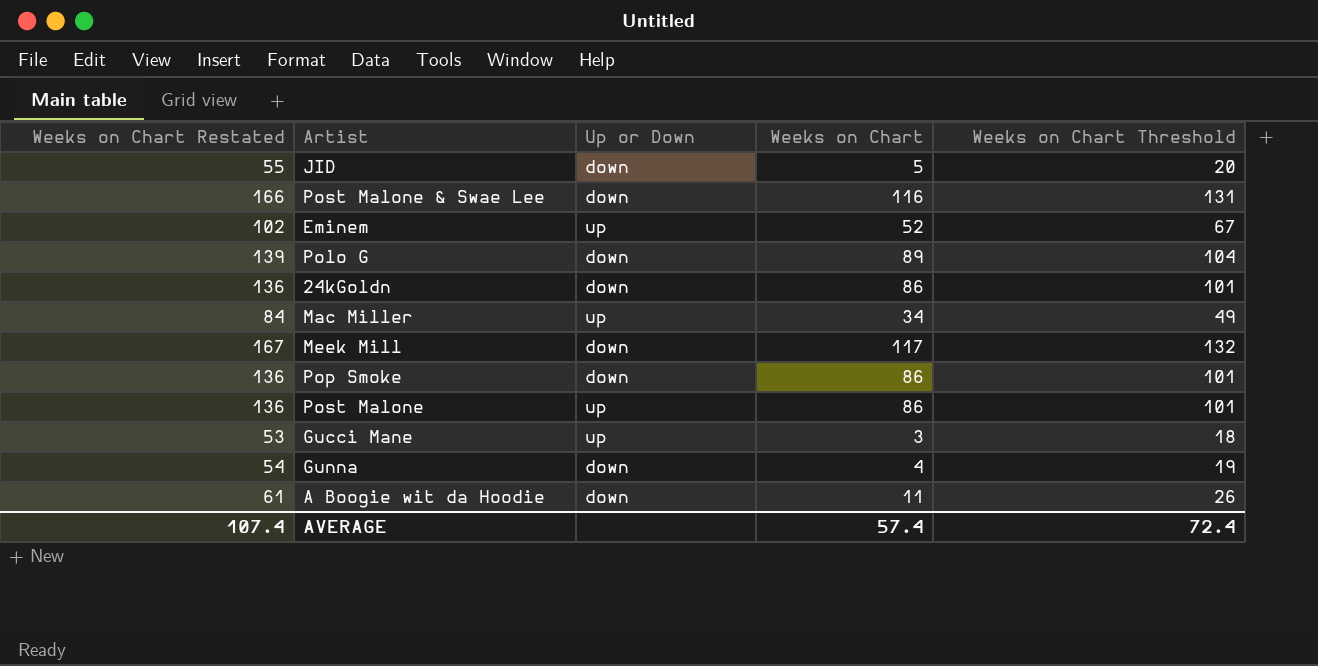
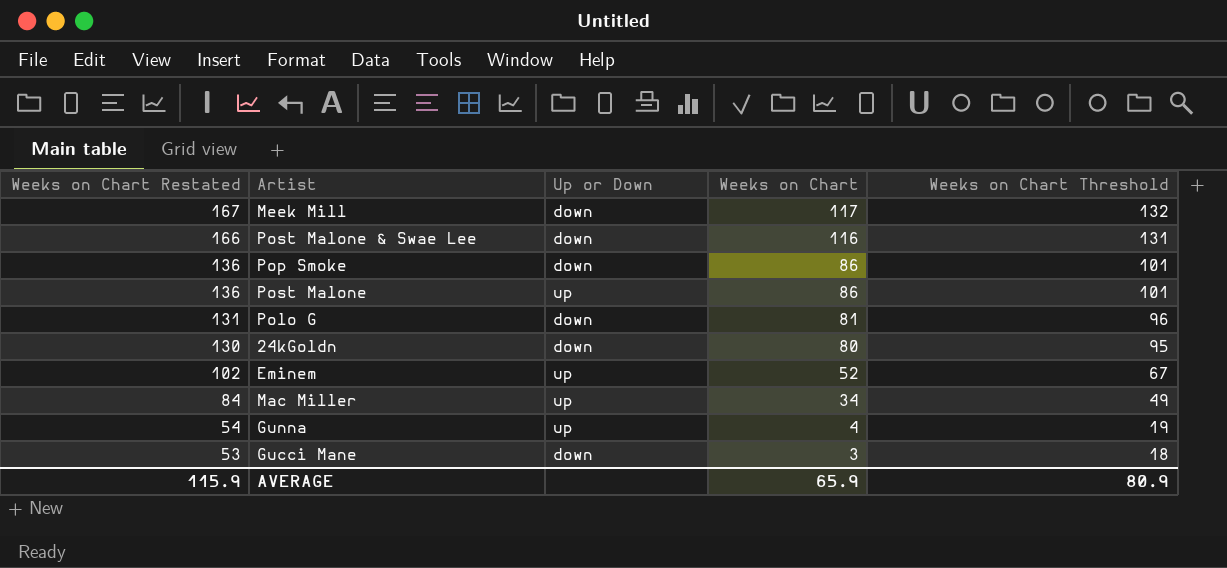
row order: none -> Weeks on Chart Restated descending
row JID: 55 | down | 5 | 20 -> none
row A Boogie wit da Hoodie: 61 | down | 11 | 26 -> none
Polo G | Weeks on Chart Restated: 139 -> 131
Polo G | Weeks on Chart: 89 -> 81
Polo G | Weeks on Chart Threshold: 104 -> 96
24kGoldn | Weeks on Chart Restated: 136 -> 130
24kGoldn | Weeks on Chart: 86 -> 80
24kGoldn | Weeks on Chart Threshold: 101 -> 95
Gunna | Up or Down: down -> up
Gucci Mane | Up or Down: up -> down
AVERAGE | Weeks on Chart Restated: 107.4 -> 115.9
AVERAGE | Weeks on Chart: 57.4 -> 65.9
AVERAGE | Weeks on Chart Threshold: 72.4 -> 80.9

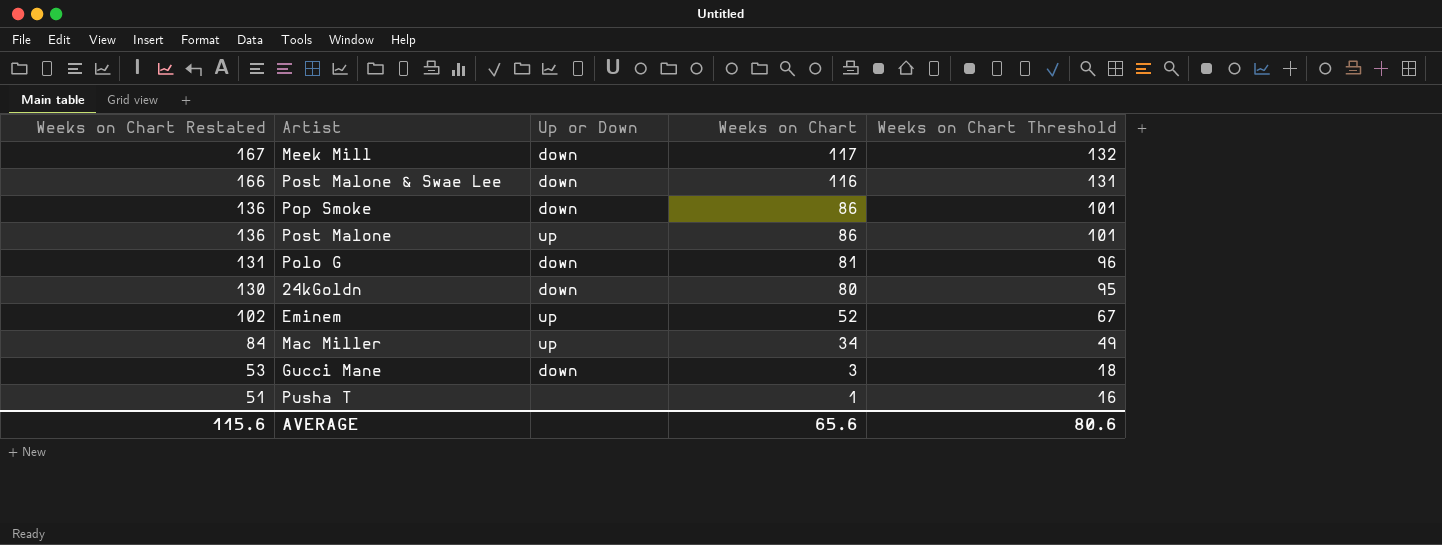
row Gunna: 54 | up | 4 | 19 -> none
row Pusha T: none -> 51 | none | 1 | 16
AVERAGE | Weeks on Chart Restated: 115.9 -> 115.6
AVERAGE | Weeks on Chart: 65.9 -> 65.6
AVERAGE | Weeks on Chart Threshold: 80.9 -> 80.6

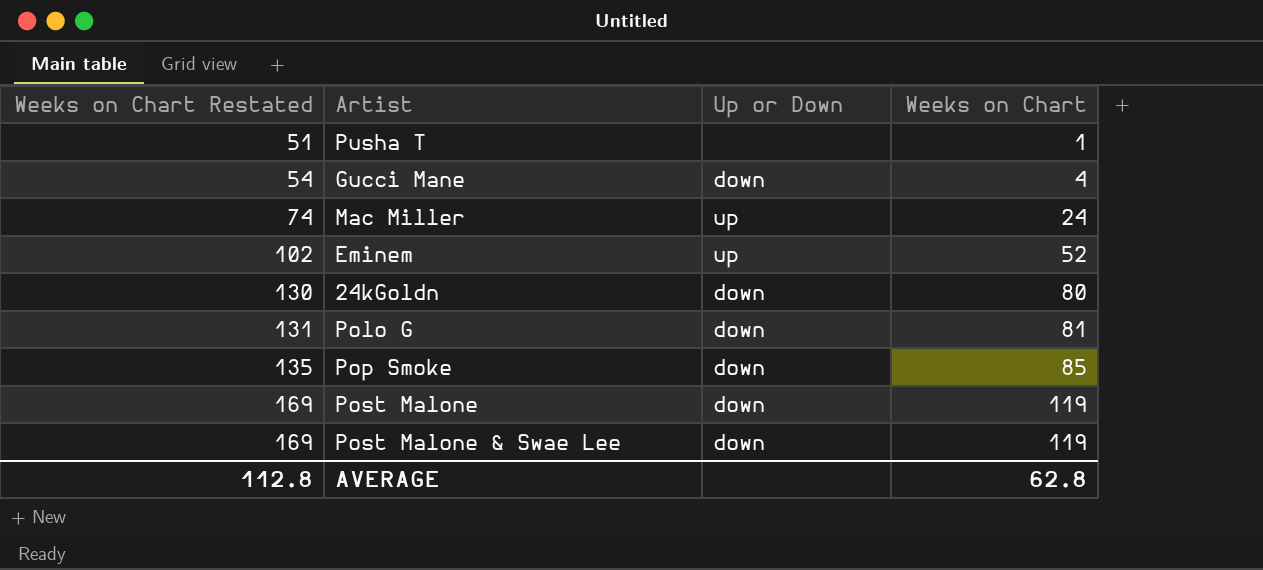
row order: Weeks on Chart Restated descending -> Weeks on Chart Restated ascending
column Weeks on Chart Threshold | formula: [Weeks on Chart] + 15 -> none
row Meek Mill: 167 | down | 117 | 132 -> none
Gucci Mane | Weeks on Chart Restated: 53 -> 54
Gucci Mane | Weeks on Chart: 3 -> 4
Mac Miller | Weeks on Chart Restated: 84 -> 74
Mac Miller | Weeks on Chart: 34 -> 24
Pop Smoke | Weeks on Chart Restated: 136 -> 135
Pop Smoke | Weeks on Chart: 86 -> 85
Post Malone | Weeks on Chart Restated: 136 -> 169
Post Malone | Up or Down: up -> down
Post Malone | Weeks on Chart: 86 -> 119
Post Malone & Swae Lee | Weeks on Chart Restated: 166 -> 169
Post Malone & Swae Lee | Weeks on Chart: 116 -> 119
AVERAGE | Weeks on Chart Restated: 115.6 -> 112.8
AVERAGE | Weeks on Chart: 65.6 -> 62.8

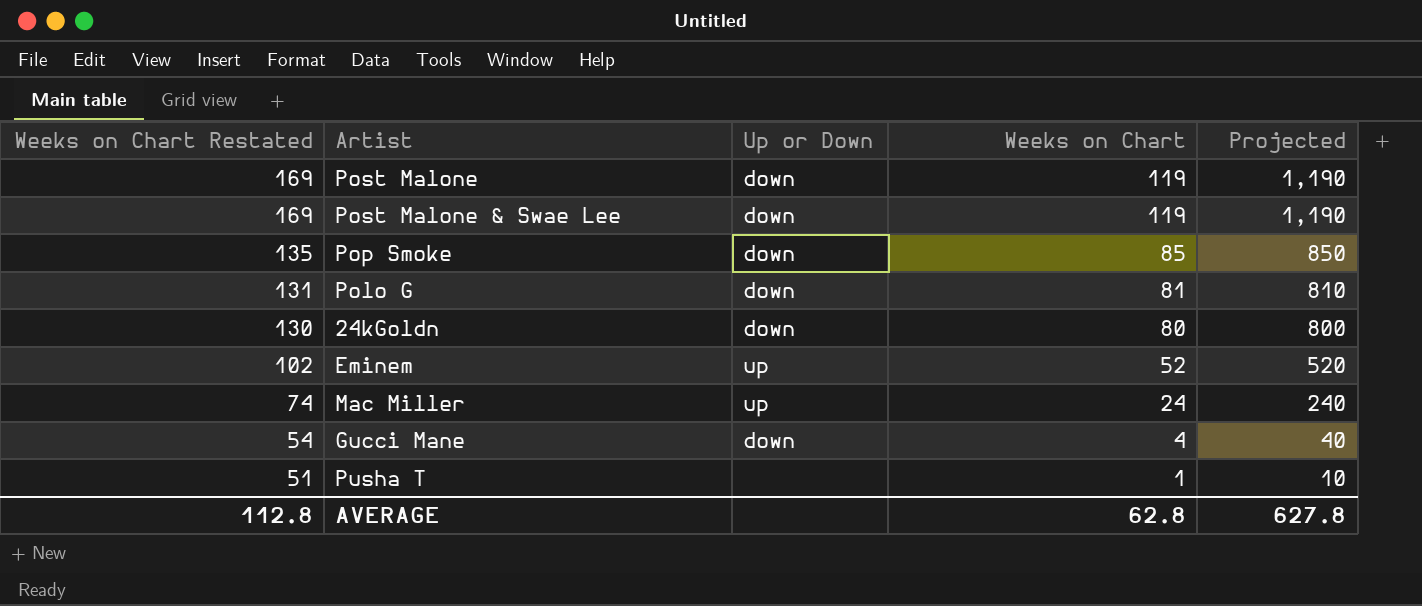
row order: Weeks on Chart Restated ascending -> Weeks on Chart Restated descending
column Projected | formula: none -> [Weeks on Chart] * 10

